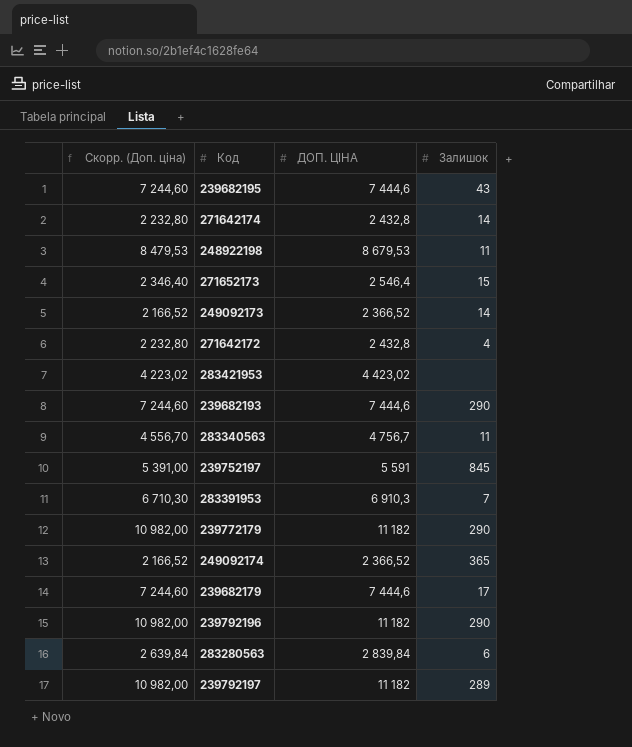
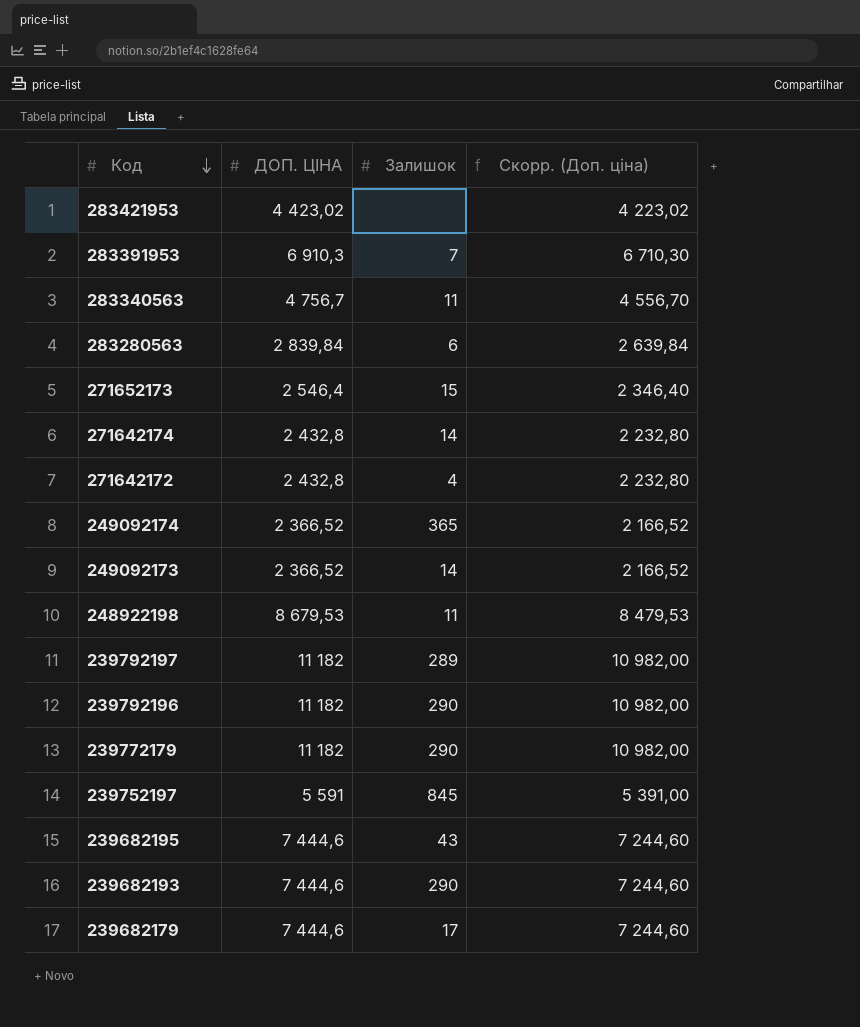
row order: none -> Код descending
column Скорр. (Доп. ціна) | position: 1 -> 4

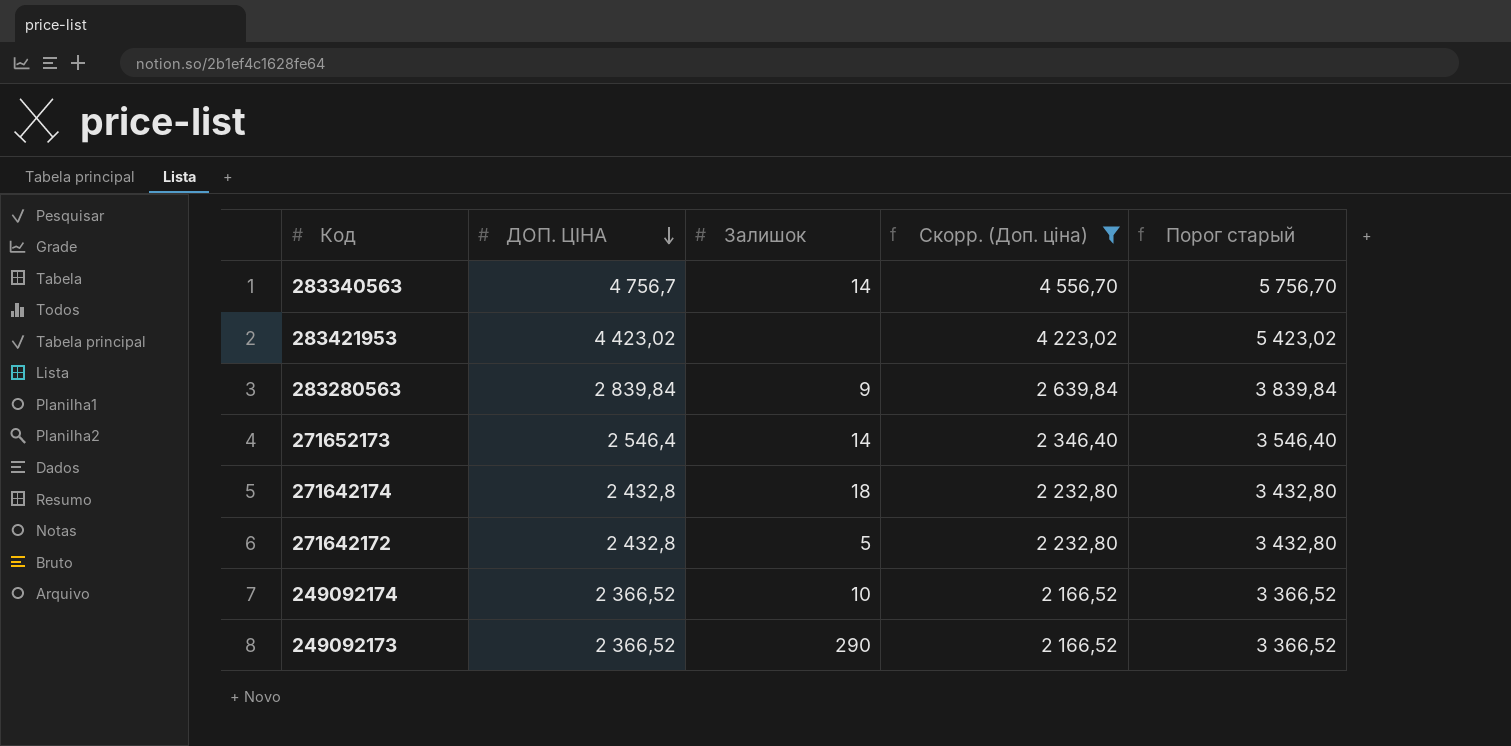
filter: none -> Скорр. (Доп. ціна) <= 4 556,70
row order: Код descending -> ДОП. ЦІНА descending
column Порог старый | formula: none -> [ДОП. ЦІНА] + 1000
283340563 | Залишок: 11 -> 14
283280563 | Залишок: 6 -> 9
271652173 | Залишок: 15 -> 14
271642174 | Залишок: 14 -> 18
271642172 | Залишок: 4 -> 5
249092174 | Залишок: 365 -> 10
249092173 | Залишок: 14 -> 290

